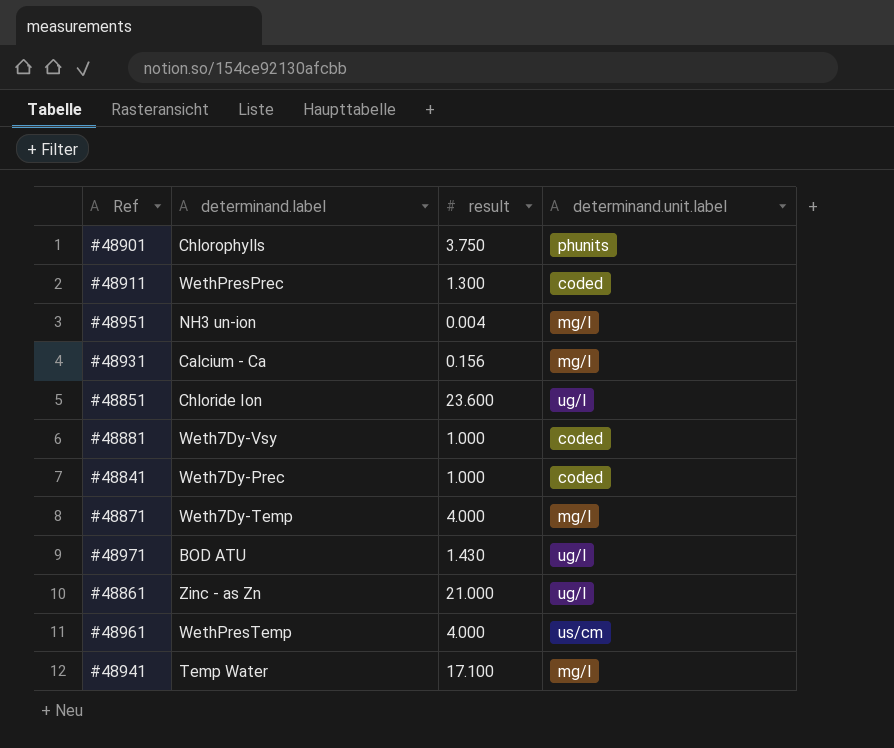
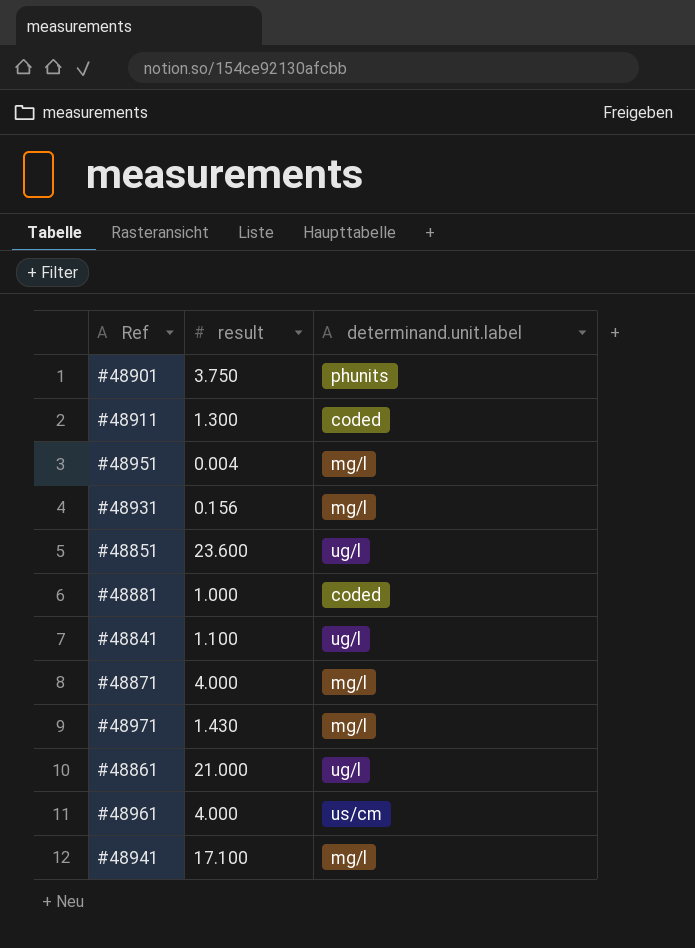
column determinand.label | position: 2 -> none
#48841 | result: 1.000 -> 1.100
#48841 | determinand.unit.label: coded -> ug/l
#48971 | determinand.unit.label: ug/l -> mg/l

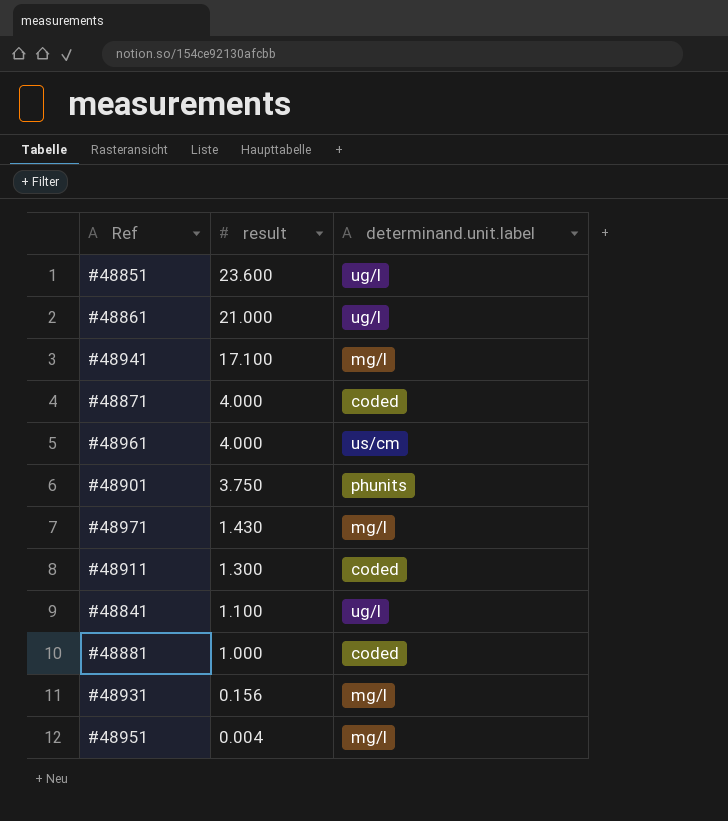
row order: none -> result descending
#48871 | determinand.unit.label: mg/l -> coded

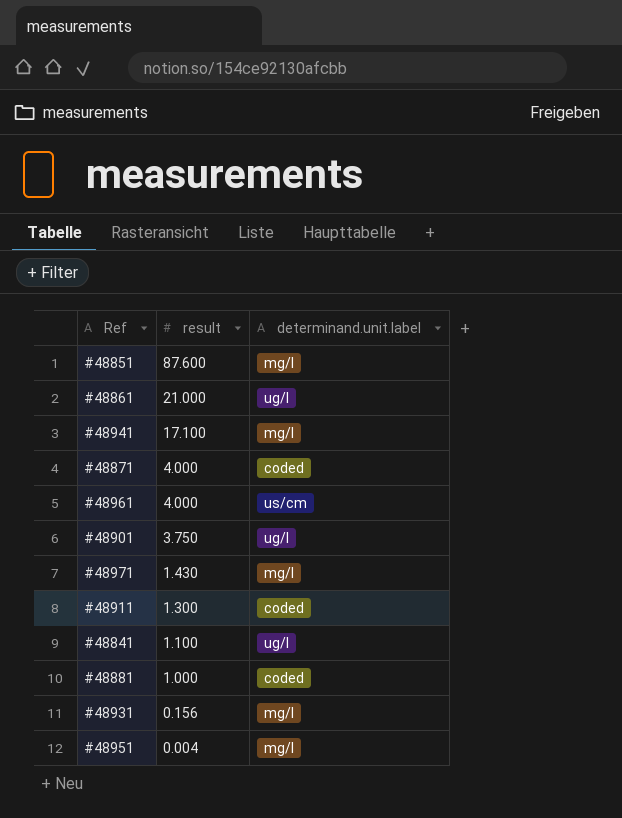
#48851 | result: 23.600 -> 87.600
#48851 | determinand.unit.label: ug/l -> mg/l
#48901 | determinand.unit.label: phunits -> ug/l

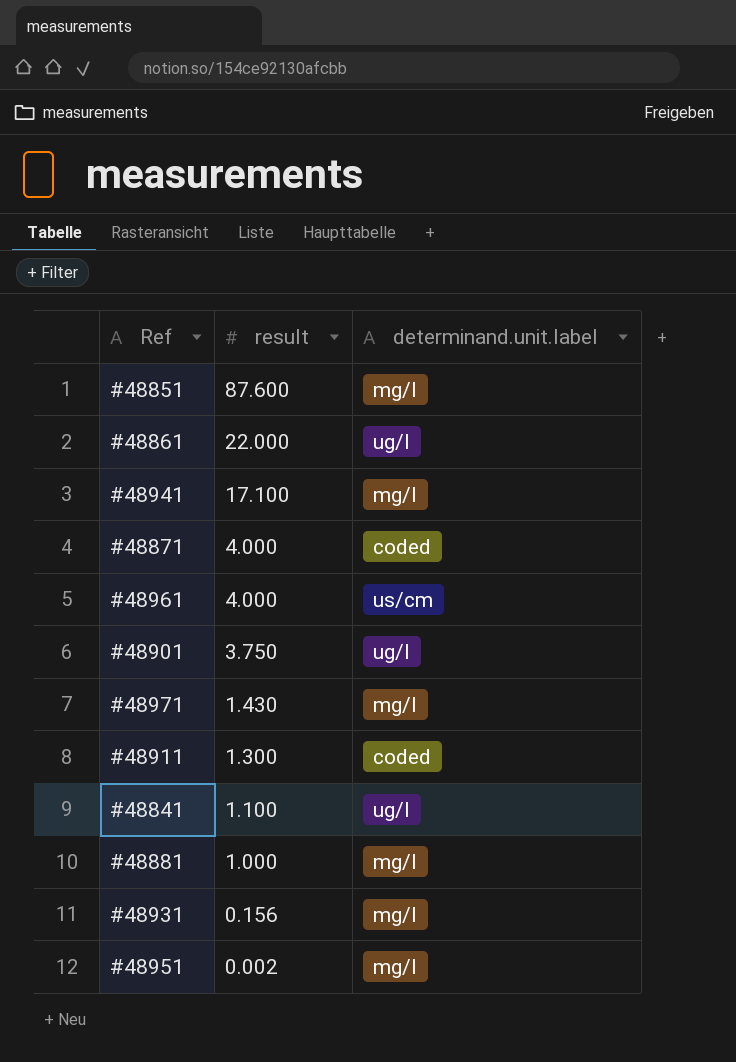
#48861 | result: 21.000 -> 22.000
#48881 | determinand.unit.label: coded -> mg/l
#48951 | result: 0.004 -> 0.002

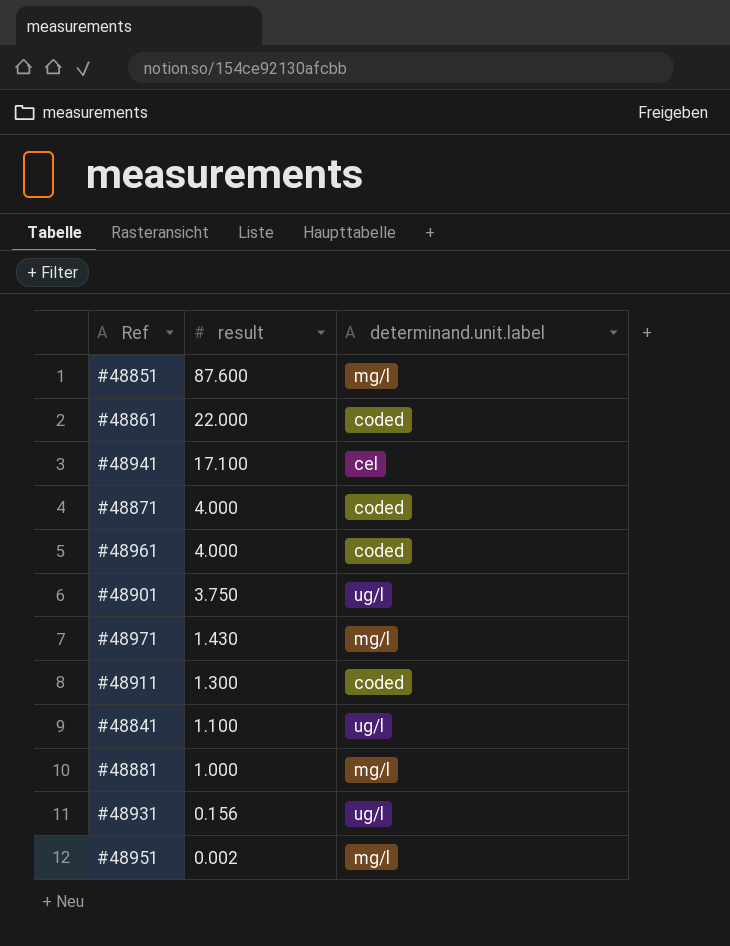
#48861 | determinand.unit.label: ug/l -> coded
#48941 | determinand.unit.label: mg/l -> cel
#48961 | determinand.unit.label: us/cm -> coded
#48931 | determinand.unit.label: mg/l -> ug/l

